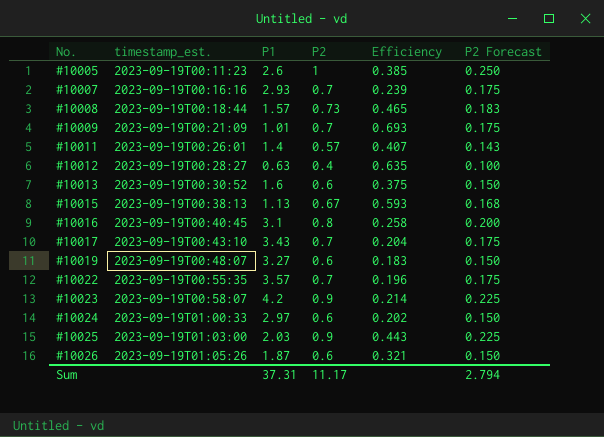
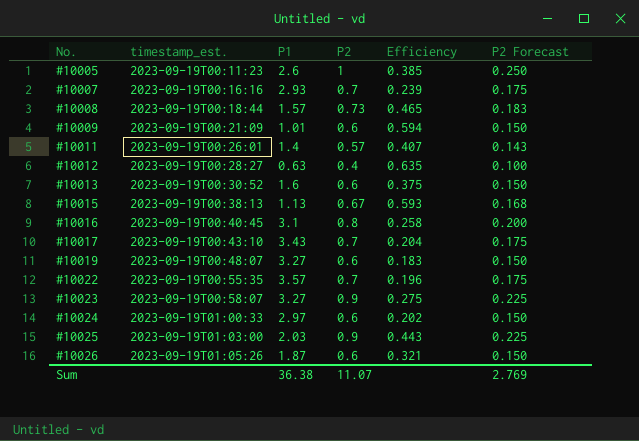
#10009 | P2: 0.7 -> 0.6
#10009 | Efficiency: 0.693 -> 0.594
#10009 | P2 Forecast: 0.175 -> 0.150
#10023 | P1: 4.2 -> 3.27
#10023 | Efficiency: 0.214 -> 0.275
Sum | P1: 37.31 -> 36.38
Sum | P2: 11.17 -> 11.07
Sum | P2 Forecast: 2.794 -> 2.769

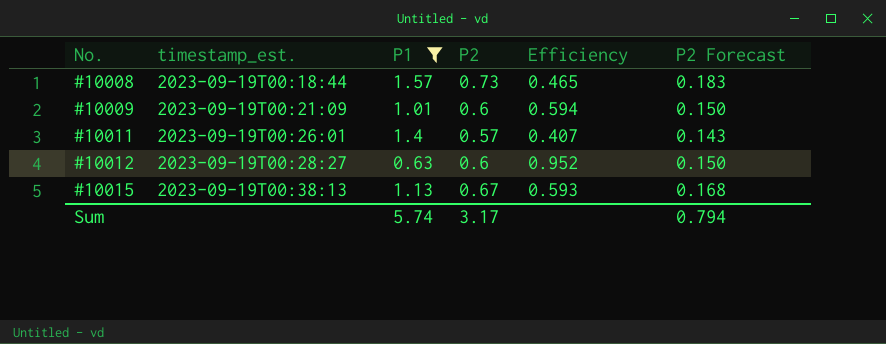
filter: none -> P1 <= 1.57
#10012 | P2: 0.4 -> 0.6
#10012 | Efficiency: 0.635 -> 0.952
#10012 | P2 Forecast: 0.100 -> 0.150
Sum | P1: 36.38 -> 5.74
Sum | P2: 11.07 -> 3.17
Sum | P2 Forecast: 2.769 -> 0.794

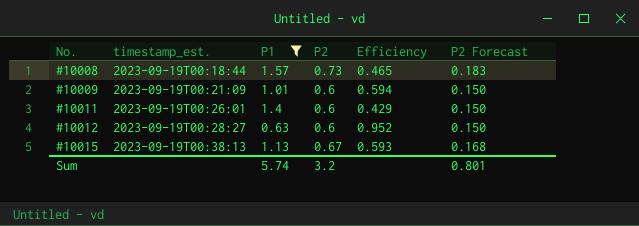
#10011 | P2: 0.57 -> 0.6
#10011 | Efficiency: 0.407 -> 0.429
#10011 | P2 Forecast: 0.143 -> 0.150
Sum | P2: 3.17 -> 3.2
Sum | P2 Forecast: 0.794 -> 0.801

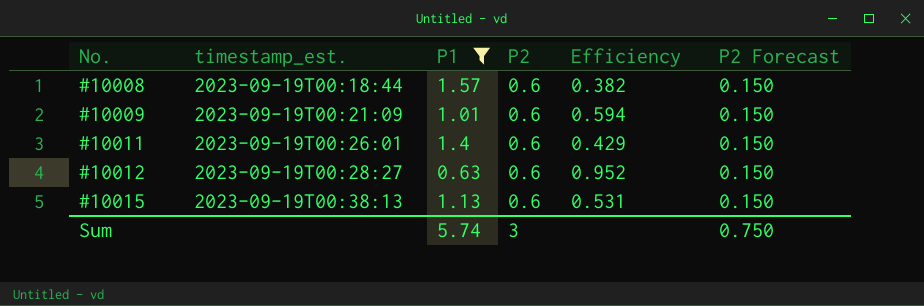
#10008 | P2: 0.73 -> 0.6
#10008 | Efficiency: 0.465 -> 0.382
#10008 | P2 Forecast: 0.183 -> 0.150
#10015 | P2: 0.67 -> 0.6
#10015 | Efficiency: 0.593 -> 0.531
#10015 | P2 Forecast: 0.168 -> 0.150
Sum | P2: 3.2 -> 3
Sum | P2 Forecast: 0.801 -> 0.750

